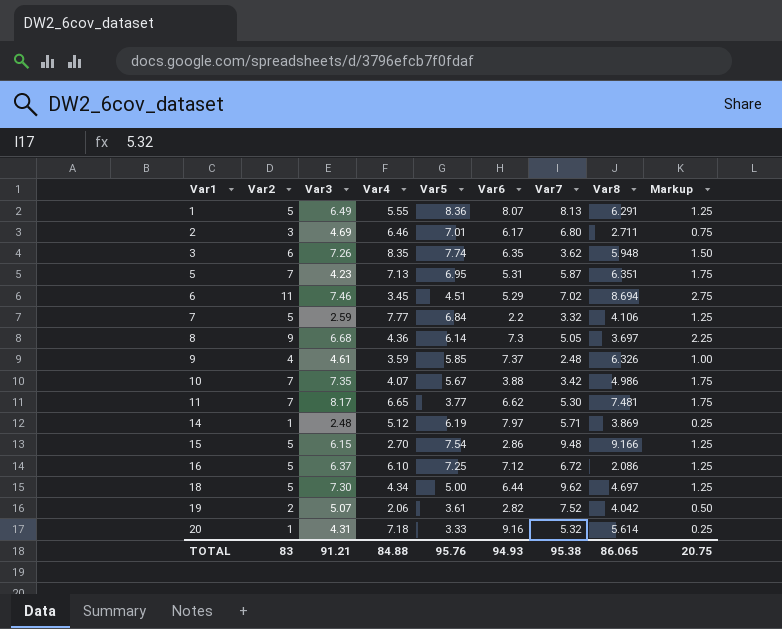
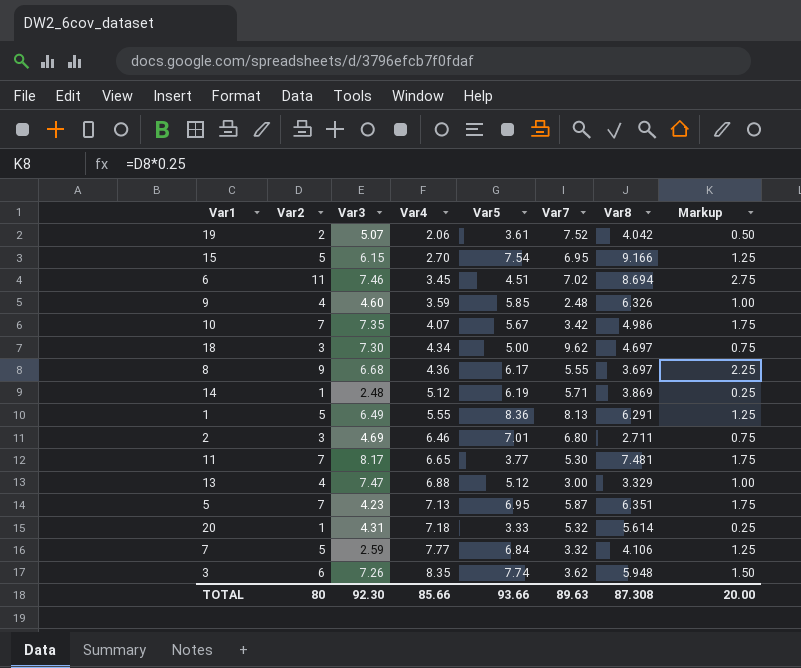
row order: Var1 ascending -> Var4 ascending
column Var6 | position: 6 -> none
row 16: 5 | 6.37 | 6.10 | 7.25 | 7.12 | 6.72 | 2.086 | 1.25 -> none
15 | Var7: 9.48 -> 6.95
9 | Var3: 4.61 -> 4.60
18 | Var2: 5 -> 3
18 | Markup: 1.25 -> 0.75
8 | Var5: 6.14 -> 6.17
8 | Var7: 5.05 -> 5.55
row 13: none -> 4 | 7.47 | 6.88 | 5.12 | 3.00 | 3.329 | 1.00
TOTAL | Var2: 83 -> 80
TOTAL | Var3: 91.21 -> 92.30
TOTAL | Var4: 84.88 -> 85.66
TOTAL | Var5: 95.76 -> 93.66
TOTAL | Var7: 95.38 -> 89.63
TOTAL | Var8: 86.065 -> 87.308
TOTAL | Markup: 20.75 -> 20.00

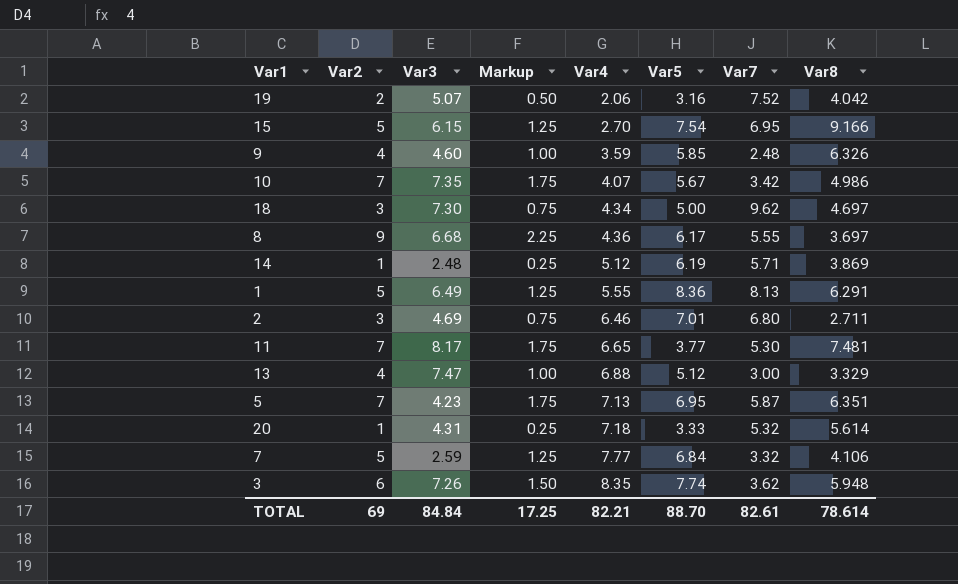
column Markup | position: 8 -> 4
row 6: 11 | 7.46 | 3.45 | 4.51 | 7.02 | 8.694 | 2.75 -> none
19 | Var5: 3.61 -> 3.16
TOTAL | Var2: 80 -> 69
TOTAL | Var3: 92.30 -> 84.84
TOTAL | Markup: 20.00 -> 17.25
TOTAL | Var4: 85.66 -> 82.21
TOTAL | Var5: 93.66 -> 88.70
TOTAL | Var7: 89.63 -> 82.61
TOTAL | Var8: 87.308 -> 78.614

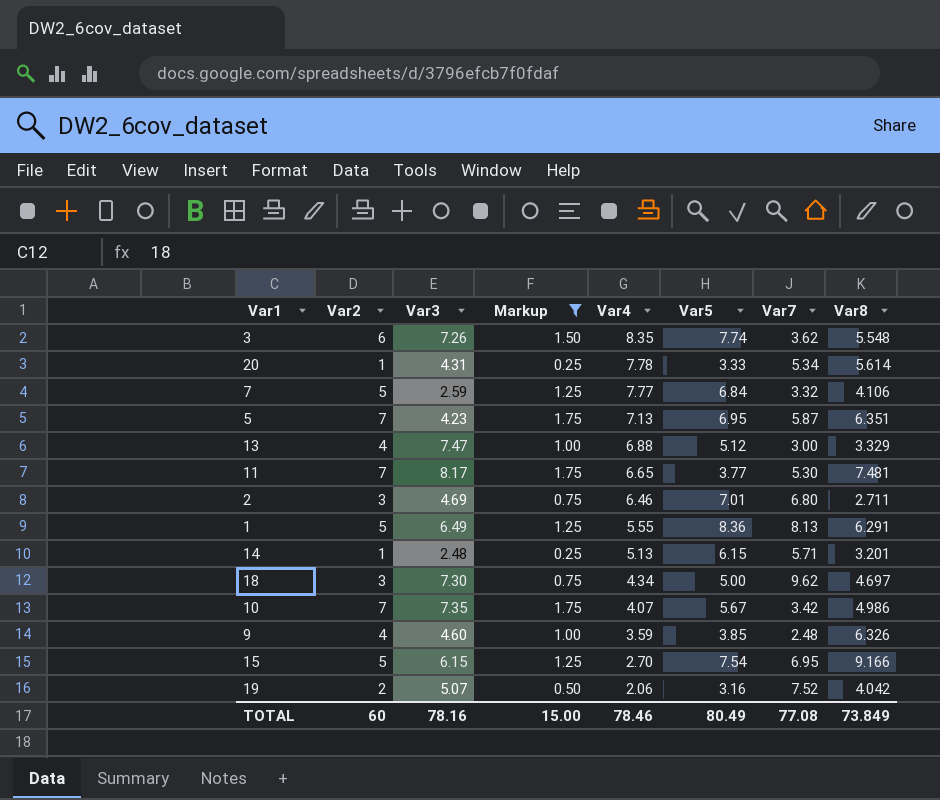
filter: none -> Markup != 2.25
row order: Var4 ascending -> Var4 descending
3 | Var8: 5.948 -> 5.548
20 | Var4: 7.18 -> 7.78
20 | Var7: 5.32 -> 5.34
14 | Var4: 5.12 -> 5.13
14 | Var5: 6.19 -> 6.15
14 | Var8: 3.869 -> 3.201
9 | Var5: 5.85 -> 3.85
TOTAL | Var2: 69 -> 60
TOTAL | Var3: 84.84 -> 78.16
TOTAL | Markup: 17.25 -> 15.00
TOTAL | Var4: 82.21 -> 78.46
TOTAL | Var5: 88.70 -> 80.49
TOTAL | Var7: 82.61 -> 77.08
TOTAL | Var8: 78.614 -> 73.849

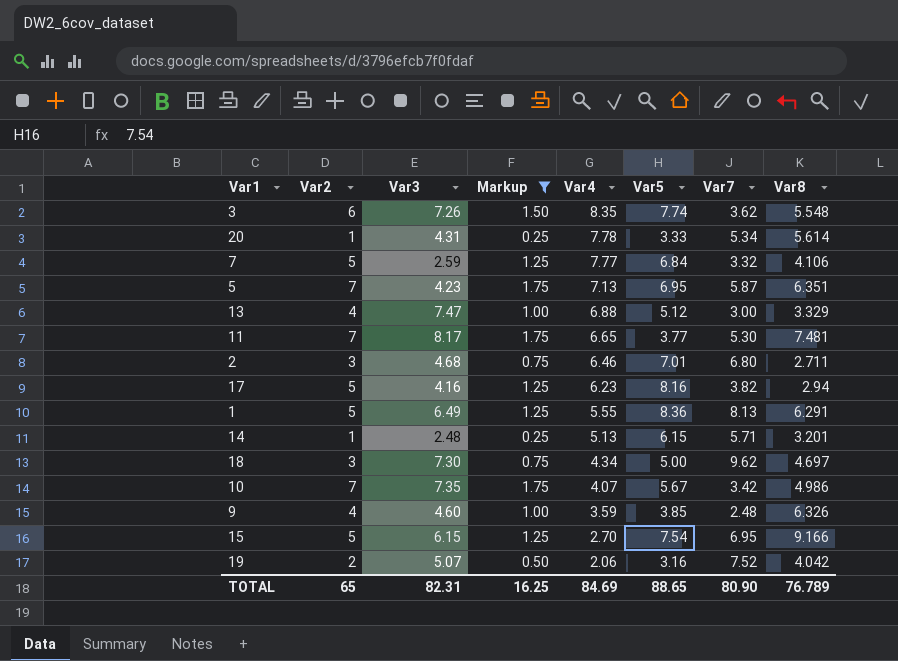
2 | Var3: 4.69 -> 4.68
row 17: none -> 5 | 4.16 | 1.25 | 6.23 | 8.16 | 3.82 | 2.94
TOTAL | Var2: 60 -> 65
TOTAL | Var3: 78.16 -> 82.31
TOTAL | Markup: 15.00 -> 16.25
TOTAL | Var4: 78.46 -> 84.69
TOTAL | Var5: 80.49 -> 88.65
TOTAL | Var7: 77.08 -> 80.90
TOTAL | Var8: 73.849 -> 76.789

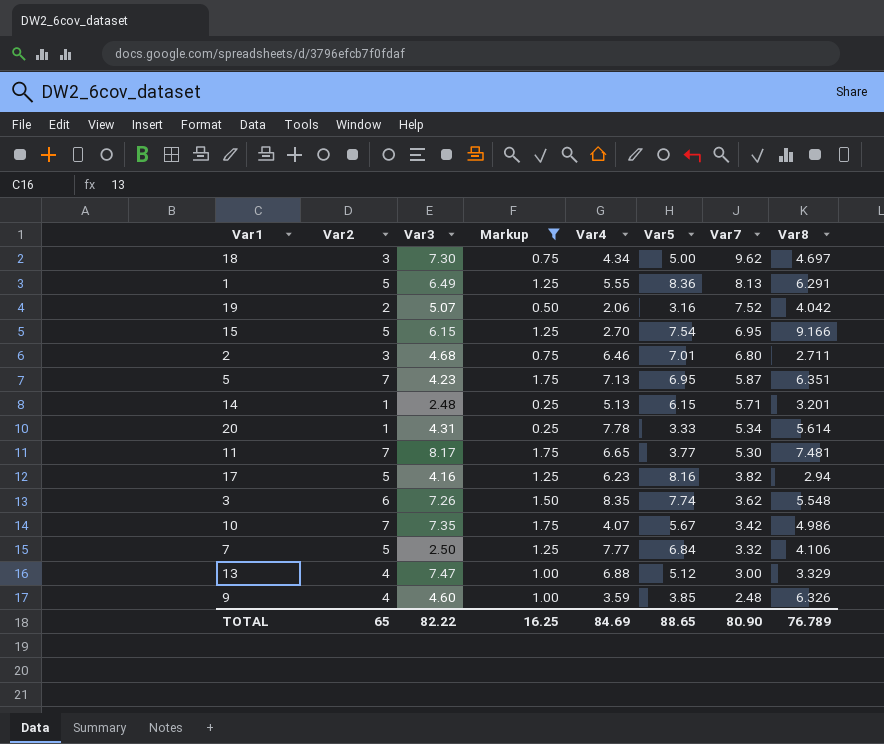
row order: Var4 descending -> Var7 descending
7 | Var3: 2.59 -> 2.50
TOTAL | Var3: 82.31 -> 82.22

